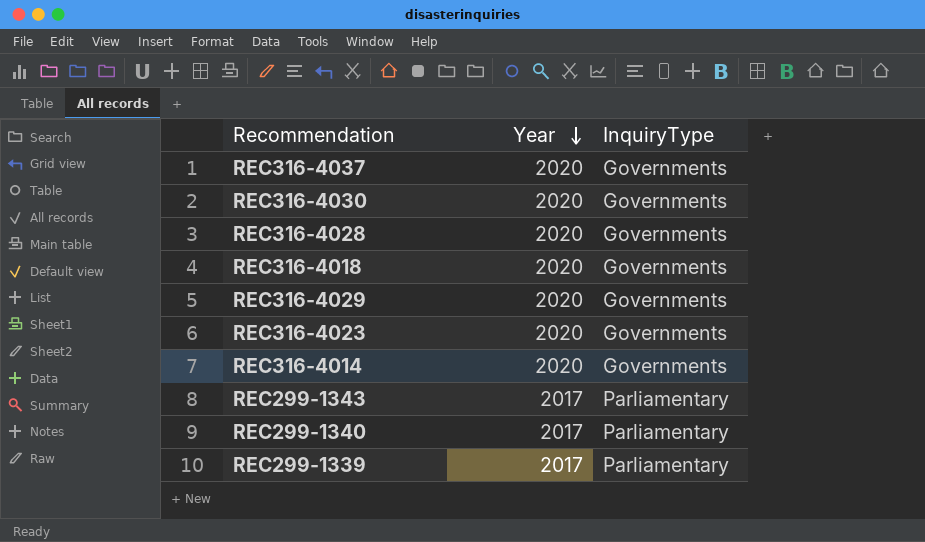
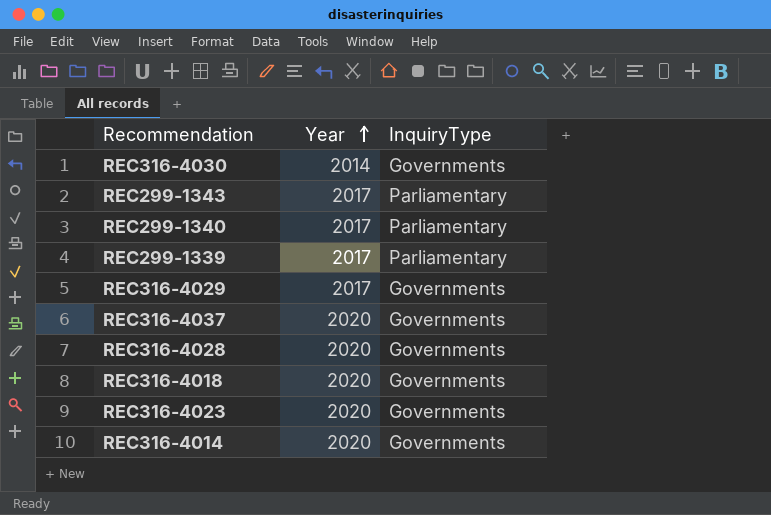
row order: Year descending -> Year ascending
REC316-4030 | Year: 2020 -> 2014
REC316-4029 | Year: 2020 -> 2017

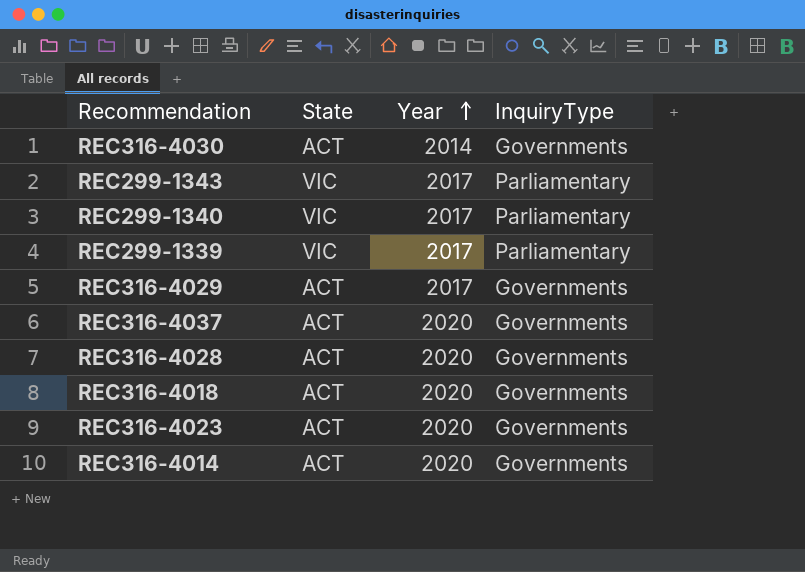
column State | position: none -> 2

